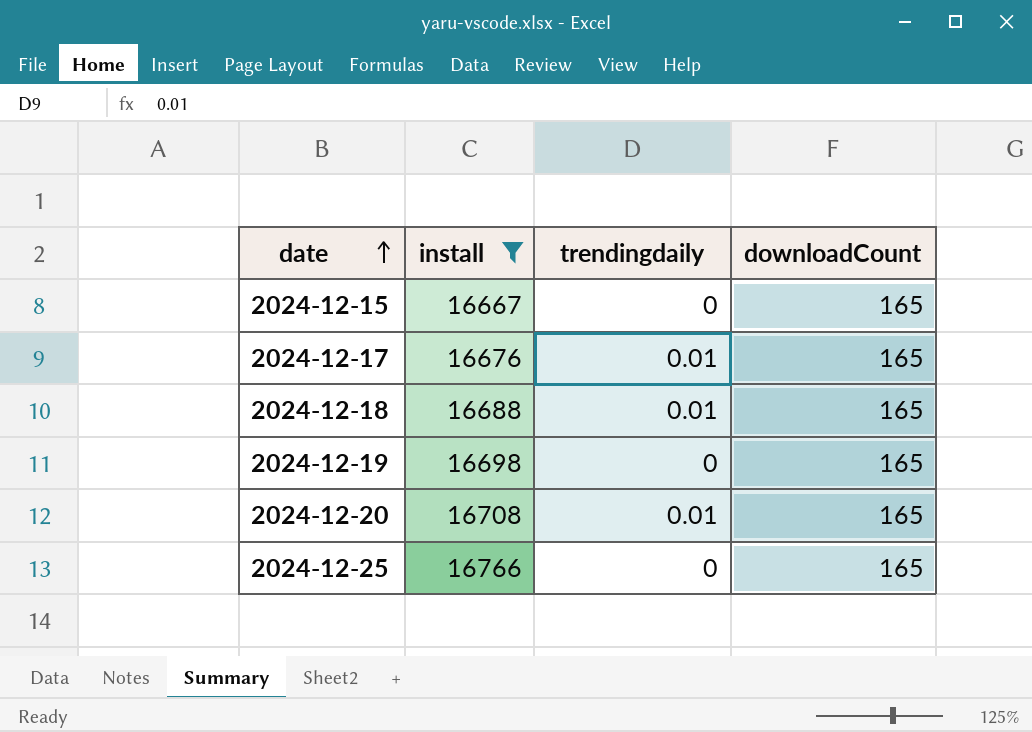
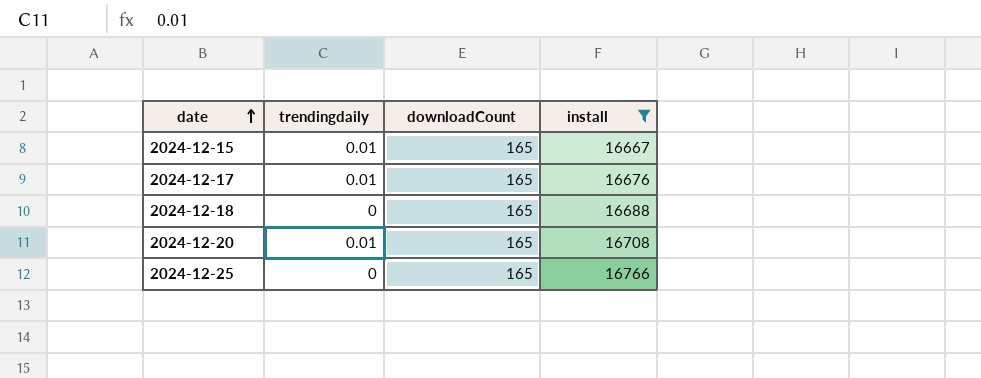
column install | position: 2 -> 4
row 2024-12-19: 16698 | 0 | 165 -> none
2024-12-15 | trendingdaily: 0 -> 0.01
2024-12-18 | trendingdaily: 0.01 -> 0

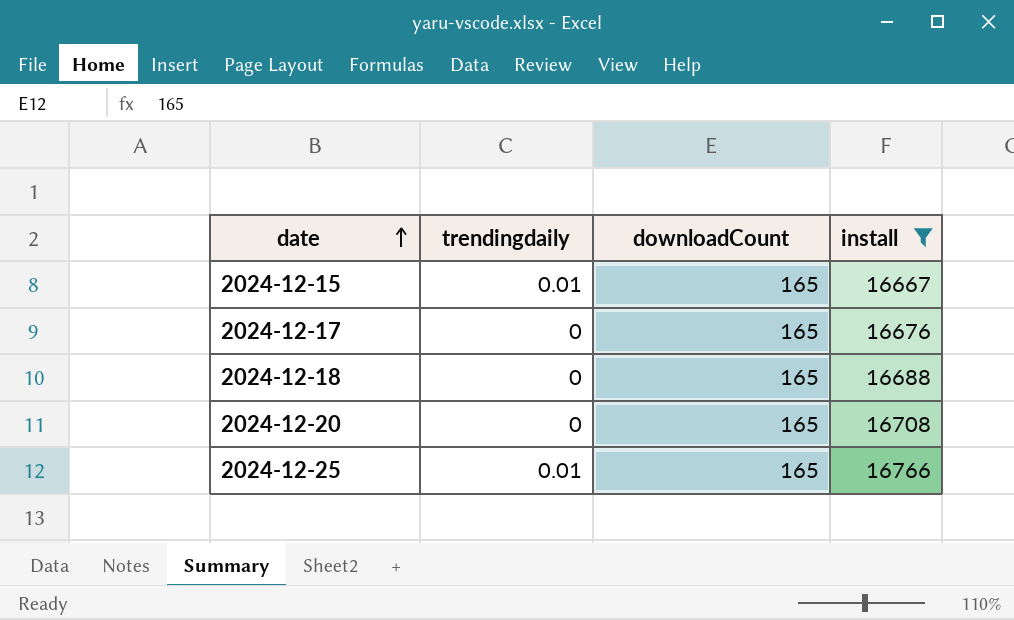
2024-12-17 | trendingdaily: 0.01 -> 0
2024-12-20 | trendingdaily: 0.01 -> 0
2024-12-25 | trendingdaily: 0 -> 0.01

